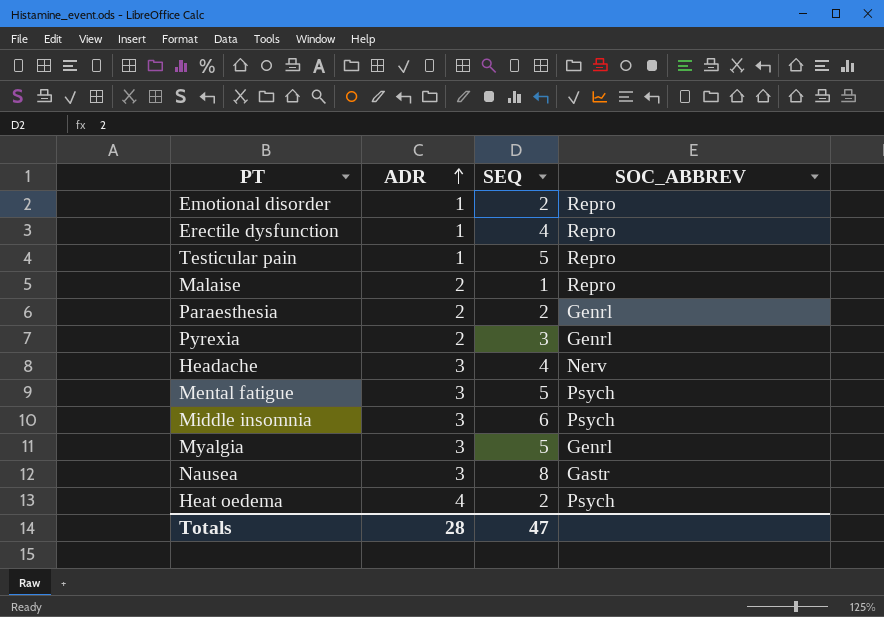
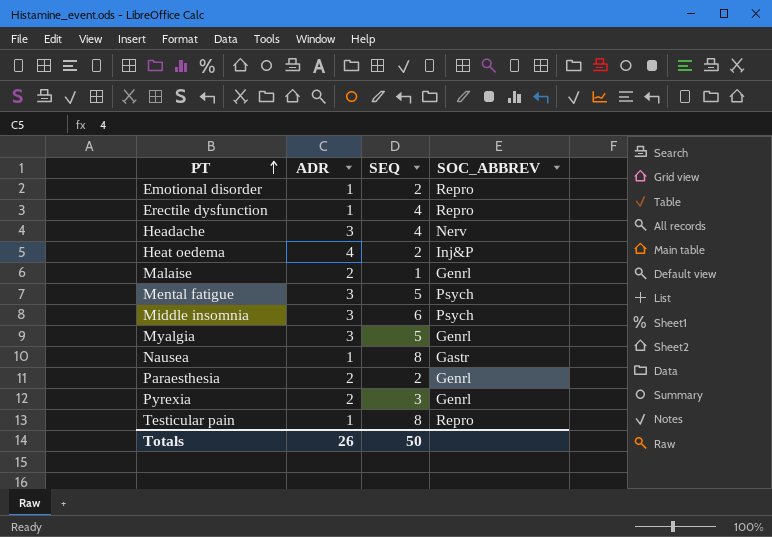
row order: ADR ascending -> PT ascending
Heat oedema | SOC_ABBREV: Psych -> Inj&P
Malaise | SOC_ABBREV: Repro -> Genrl
Nausea | ADR: 3 -> 1
Testicular pain | SEQ: 5 -> 8
Totals | ADR: 28 -> 26
Totals | SEQ: 47 -> 50

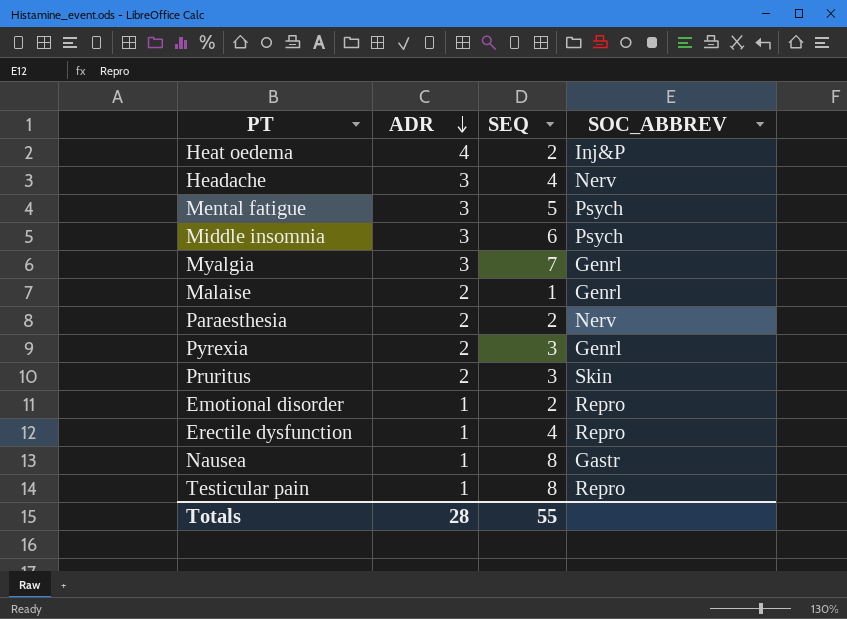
row order: PT ascending -> ADR descending
Myalgia | SEQ: 5 -> 7
Paraesthesia | SOC_ABBREV: Genrl -> Nerv
row Pruritus: none -> 2 | 3 | Skin
Totals | ADR: 26 -> 28
Totals | SEQ: 50 -> 55

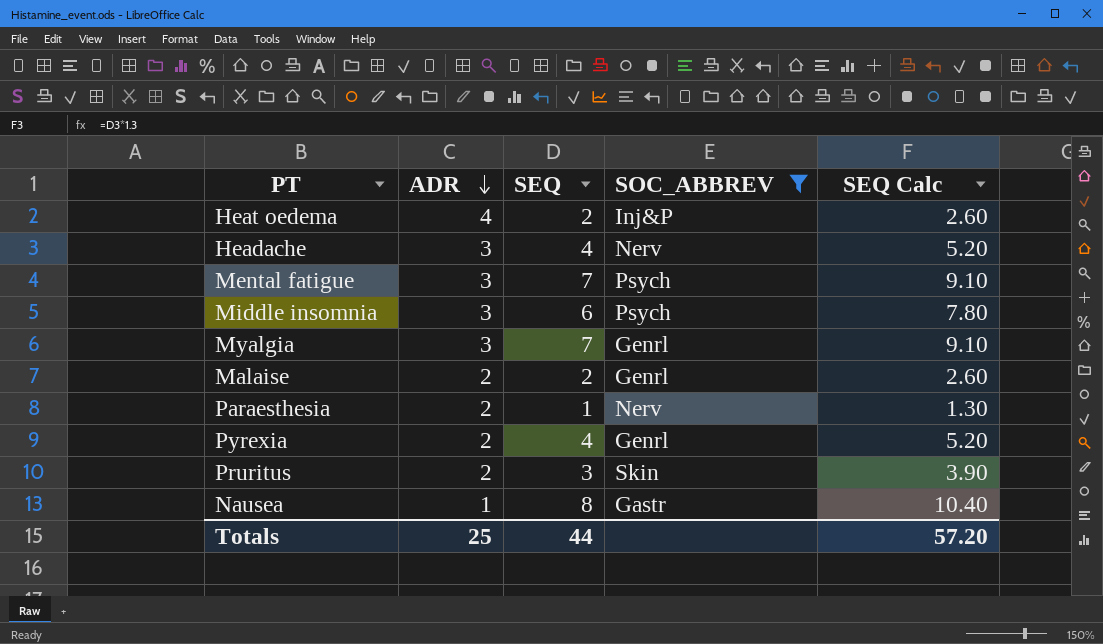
filter: none -> SOC_ABBREV != Repro
column SEQ Calc | formula: none -> [SEQ] * 1.3
Mental fatigue | SEQ: 5 -> 7
Malaise | SEQ: 1 -> 2
Paraesthesia | SEQ: 2 -> 1
Pyrexia | SEQ: 3 -> 4
Totals | ADR: 28 -> 25
Totals | SEQ: 55 -> 44

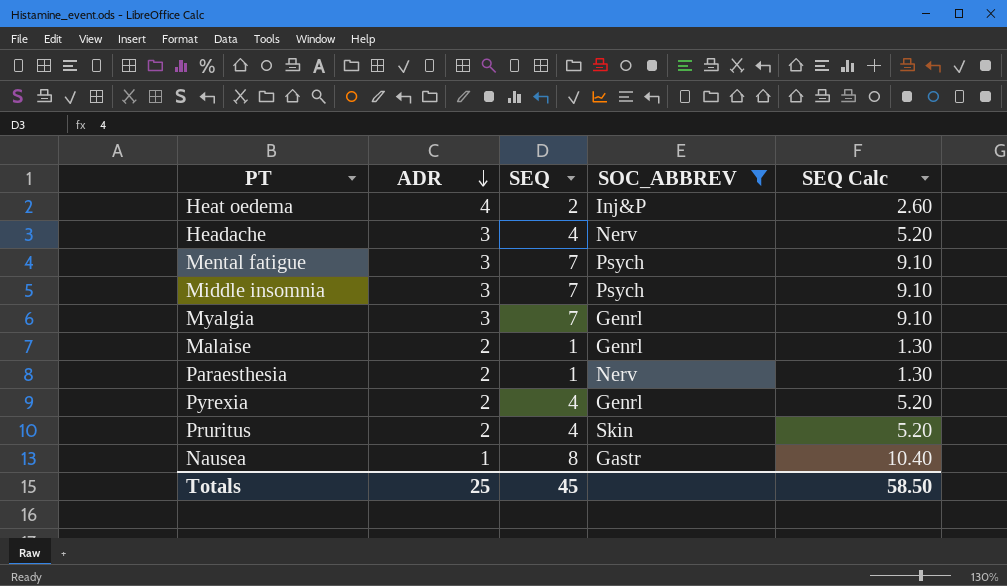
Middle insomnia | SEQ: 6 -> 7
Middle insomnia | SEQ Calc: 7.80 -> 9.10
Malaise | SEQ: 2 -> 1
Malaise | SEQ Calc: 2.60 -> 1.30
Pruritus | SEQ: 3 -> 4
Pruritus | SEQ Calc: 3.90 -> 5.20
Totals | SEQ: 44 -> 45
Totals | SEQ Calc: 57.20 -> 58.50

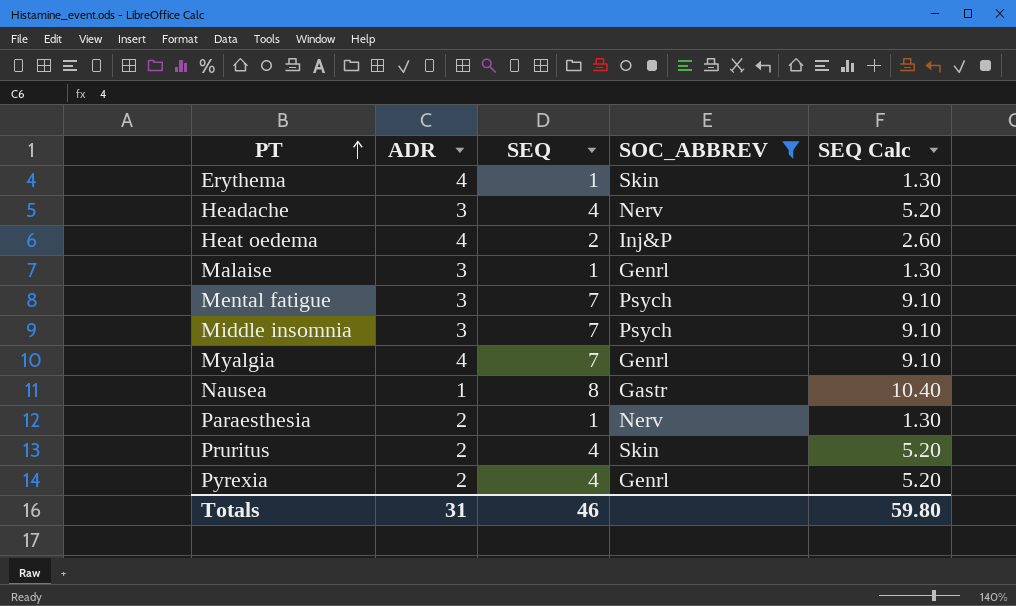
row order: ADR descending -> PT ascending
row Erythema: none -> 4 | 1 | Skin | 1.30
Malaise | ADR: 2 -> 3
Myalgia | ADR: 3 -> 4
Totals | ADR: 25 -> 31
Totals | SEQ: 45 -> 46
Totals | SEQ Calc: 58.50 -> 59.80

